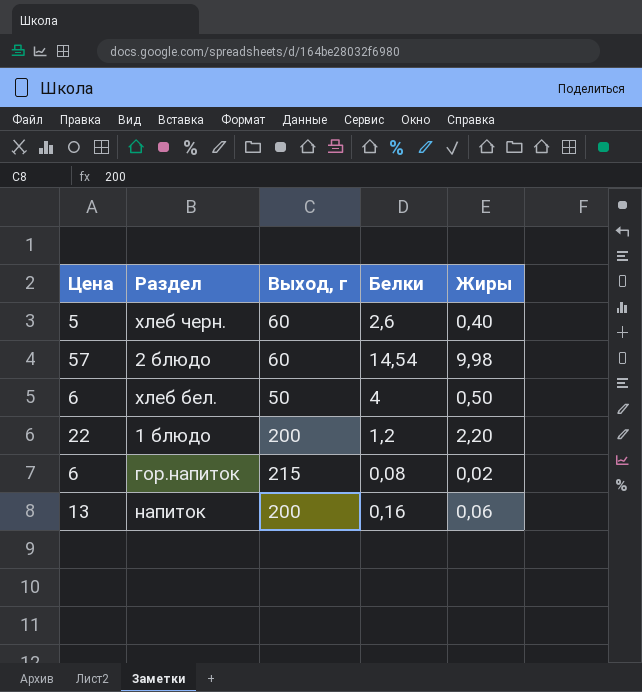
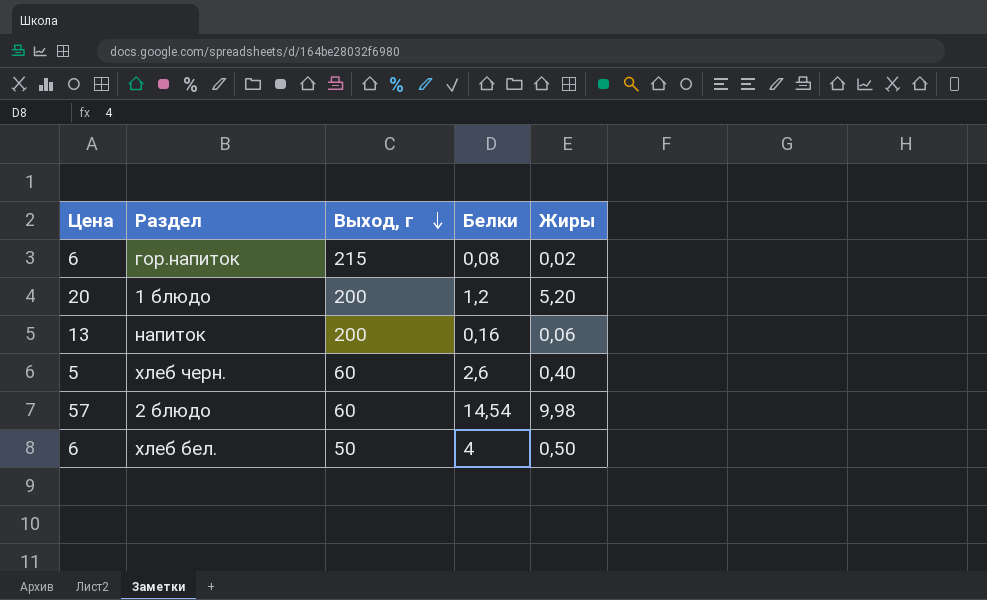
row order: none -> Выход, г descending
1 блюдо | Цена: 22 -> 20
1 блюдо | Жиры: 2,20 -> 5,20

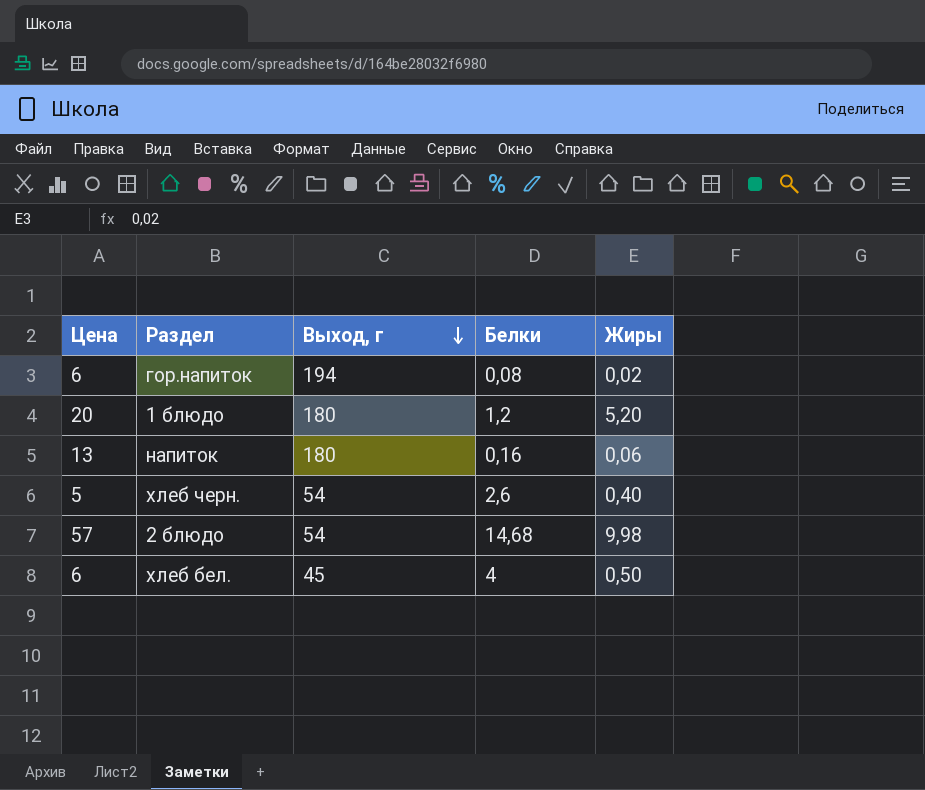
гор.напиток | Выход, г: 215 -> 194
1 блюдо | Выход, г: 200 -> 180
напиток | Выход, г: 200 -> 180
хлеб черн. | Выход, г: 60 -> 54
2 блюдо | Выход, г: 60 -> 54
2 блюдо | Белки: 14,54 -> 14,68
хлеб бел. | Выход, г: 50 -> 45

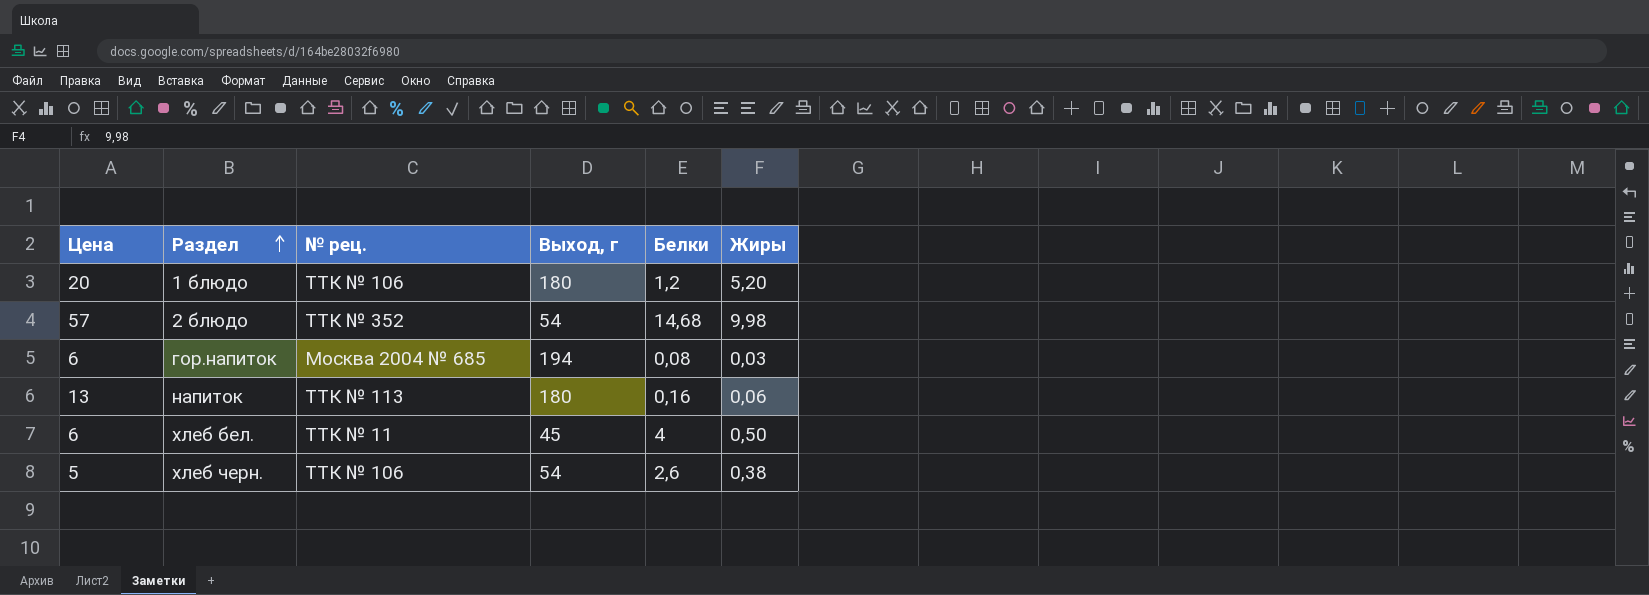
row order: Выход, г descending -> Раздел ascending
column № рец. | position: none -> 3
гор.напиток | Жиры: 0,02 -> 0,03
хлеб черн. | Жиры: 0,40 -> 0,38

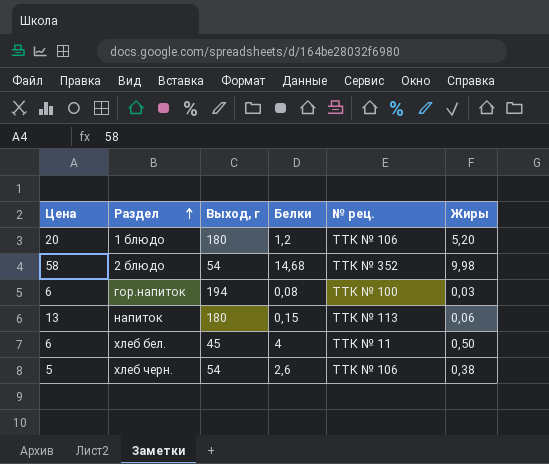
column № рец. | position: 3 -> 5
2 блюдо | Цена: 57 -> 58
гор.напиток | № рец.: Москва 2004 № 685 -> ТТК № 100
напиток | Белки: 0,16 -> 0,15

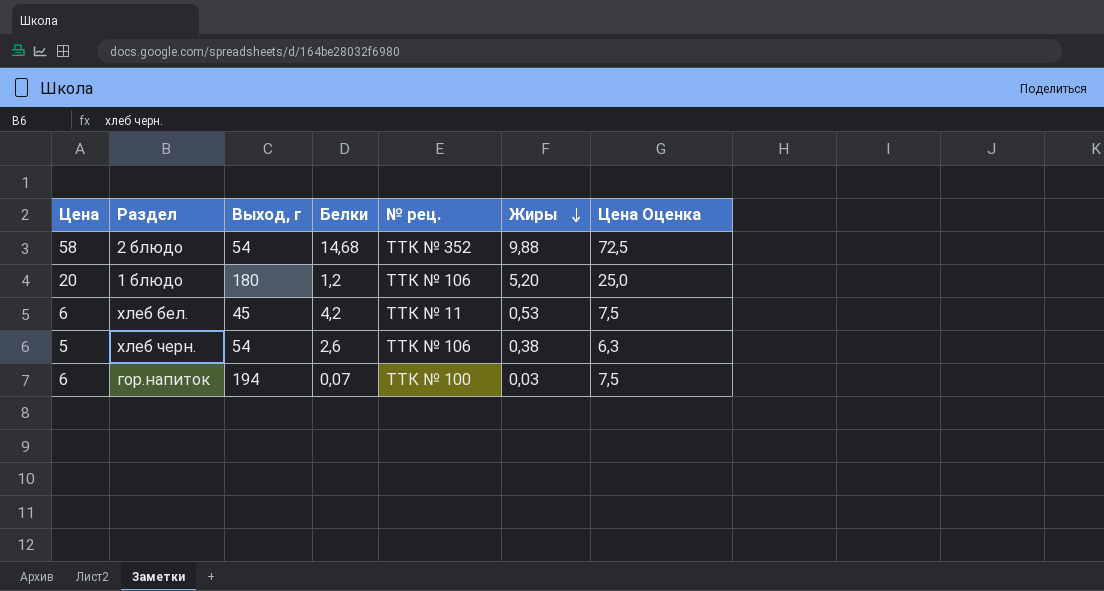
row order: Раздел ascending -> Жиры descending
column Цена Оценка | formula: none -> [Цена] * 1,25
row напиток: 13 | 180 | 0,15 | ТТК № 113 | 0,06 -> none
2 блюдо | Жиры: 9,98 -> 9,88
хлеб бел. | Белки: 4 -> 4,2
хлеб бел. | Жиры: 0,50 -> 0,53
гор.напиток | Белки: 0,08 -> 0,07

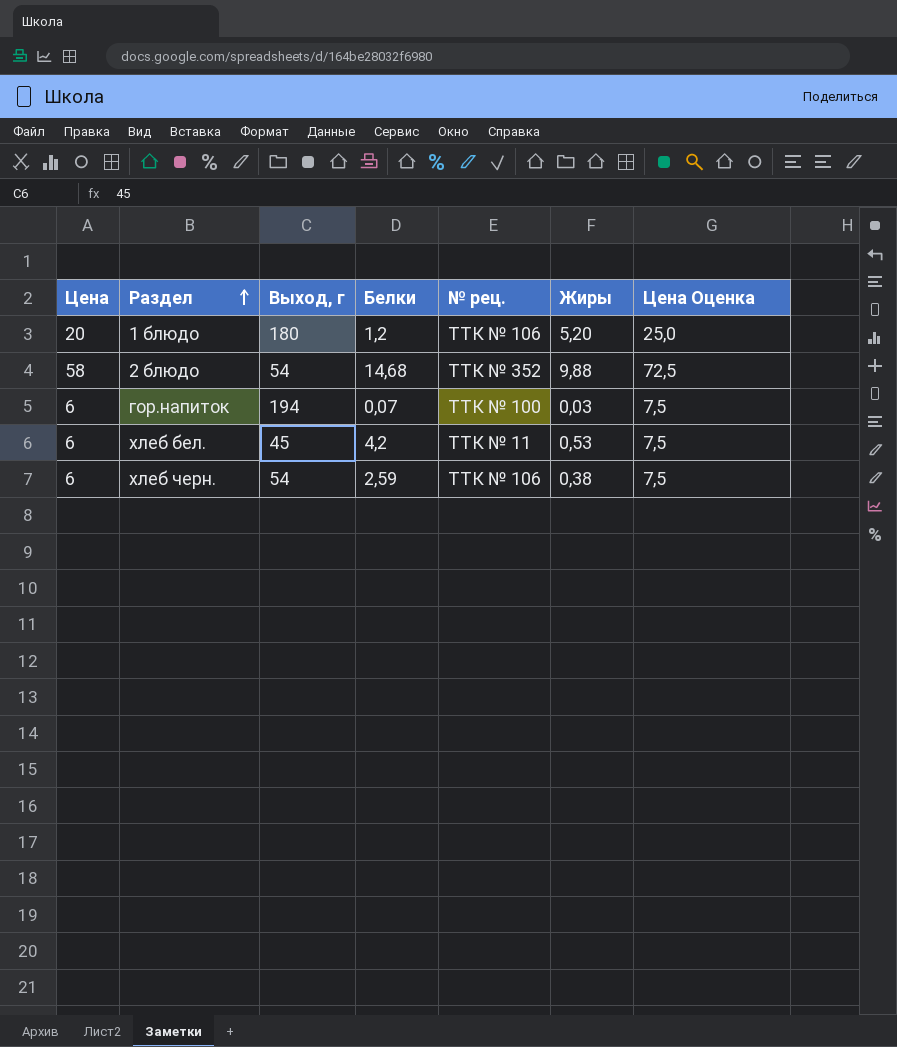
row order: Жиры descending -> Раздел ascending
хлеб черн. | Цена: 5 -> 6
хлеб черн. | Белки: 2,6 -> 2,59
хлеб черн. | Цена Оценка: 6,3 -> 7,5

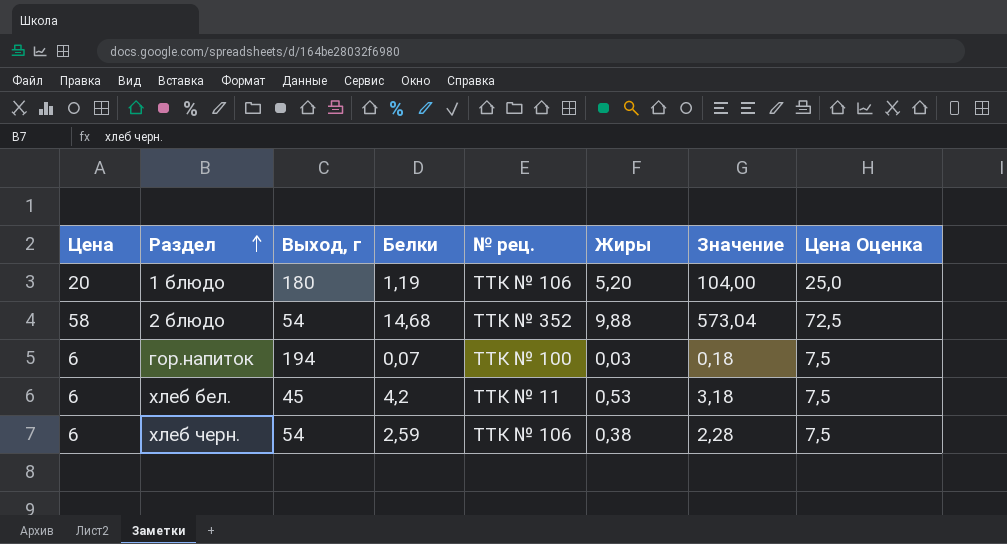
column Значение | formula: none -> [Цена] * [Жиры]
1 блюдо | Белки: 1,2 -> 1,19

